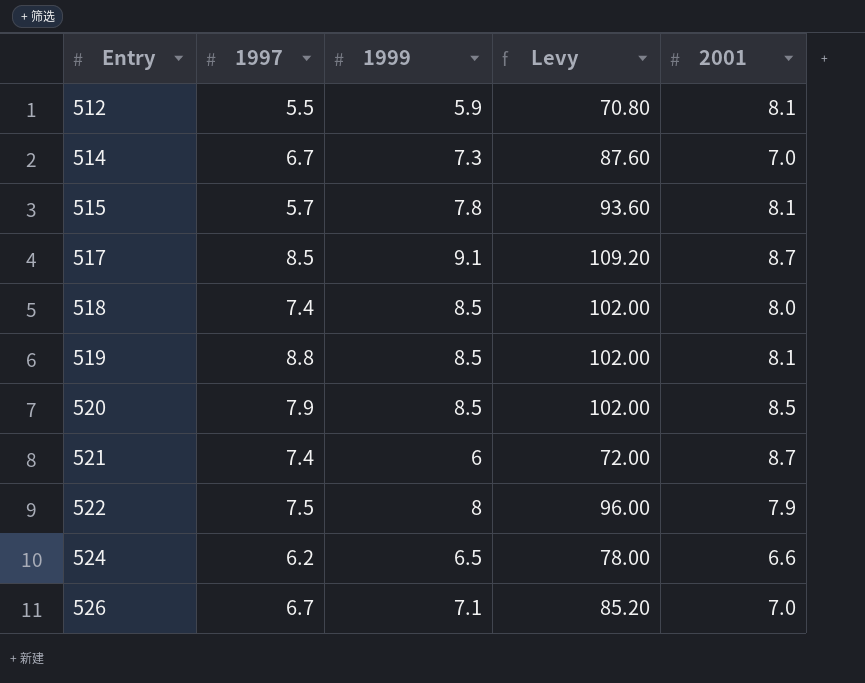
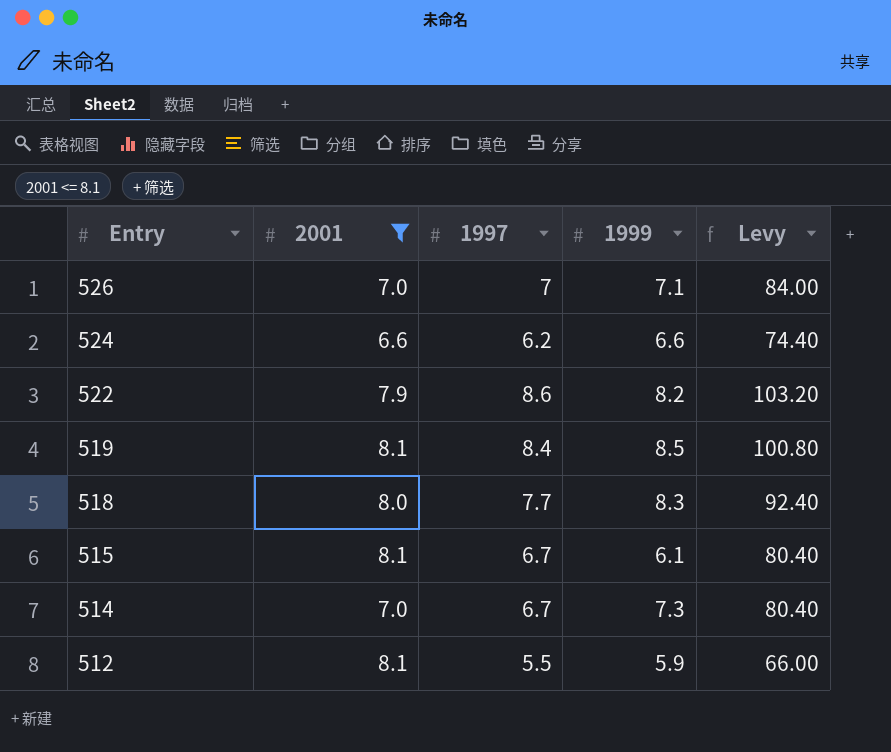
filter: none -> 2001 <= 8.1
row order: Entry ascending -> Entry descending
column 2001 | position: 5 -> 2
column Levy | formula: [1999] * 12 -> [1997] * 12
526 | 1997: 6.7 -> 7
524 | 1999: 6.5 -> 6.6
522 | 1997: 7.5 -> 8.6
522 | 1999: 8 -> 8.2
519 | 1997: 8.8 -> 8.4
518 | 1997: 7.4 -> 7.7
518 | 1999: 8.5 -> 8.3
515 | 1997: 5.7 -> 6.7
515 | 1999: 7.8 -> 6.1

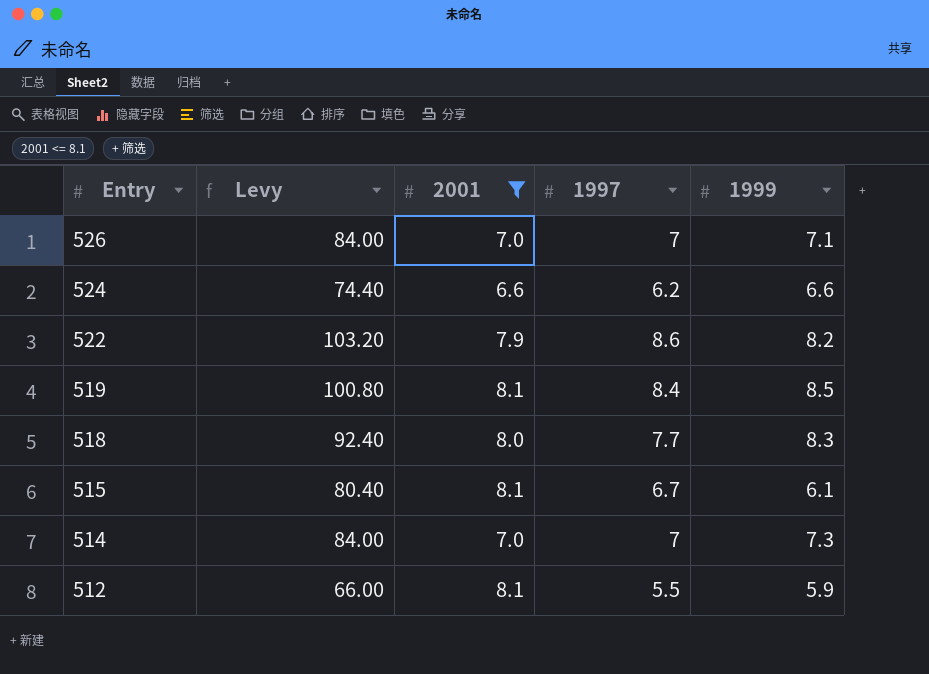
column Levy | position: 5 -> 2
514 | Levy: 80.40 -> 84.00
514 | 1997: 6.7 -> 7

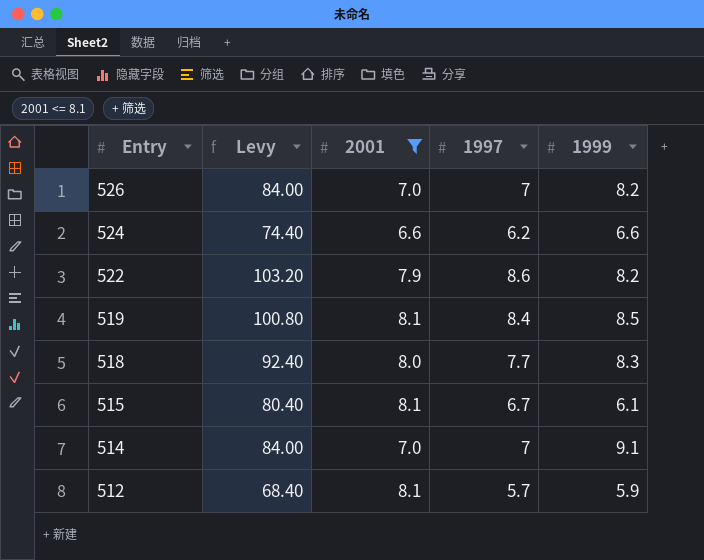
526 | 1999: 7.1 -> 8.2
514 | 1999: 7.3 -> 9.1
512 | Levy: 66.00 -> 68.40
512 | 1997: 5.5 -> 5.7

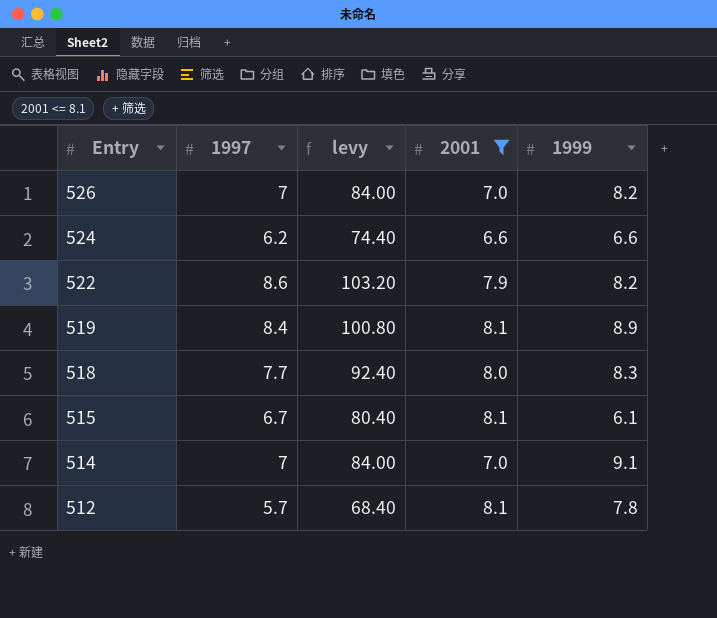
column 1997 | position: 4 -> 2
column name: Levy -> levy
519 | 1999: 8.5 -> 8.9
512 | 1999: 5.9 -> 7.8

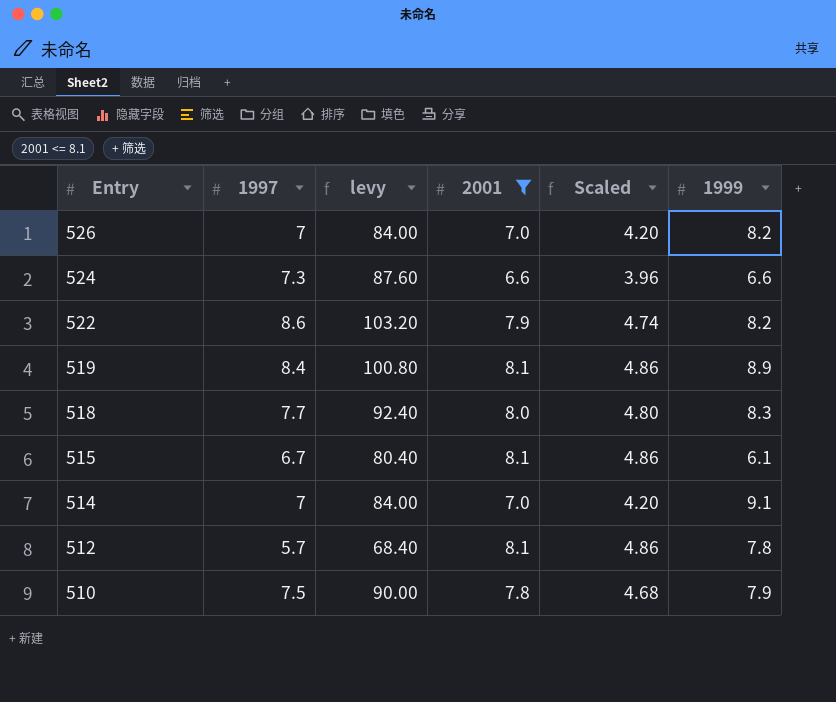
column Scaled | formula: none -> [2001] * 0.6
524 | 1997: 6.2 -> 7.3
524 | levy: 74.40 -> 87.60
row 510: none -> 7.5 | 90.00 | 7.8 | 4.68 | 7.9

